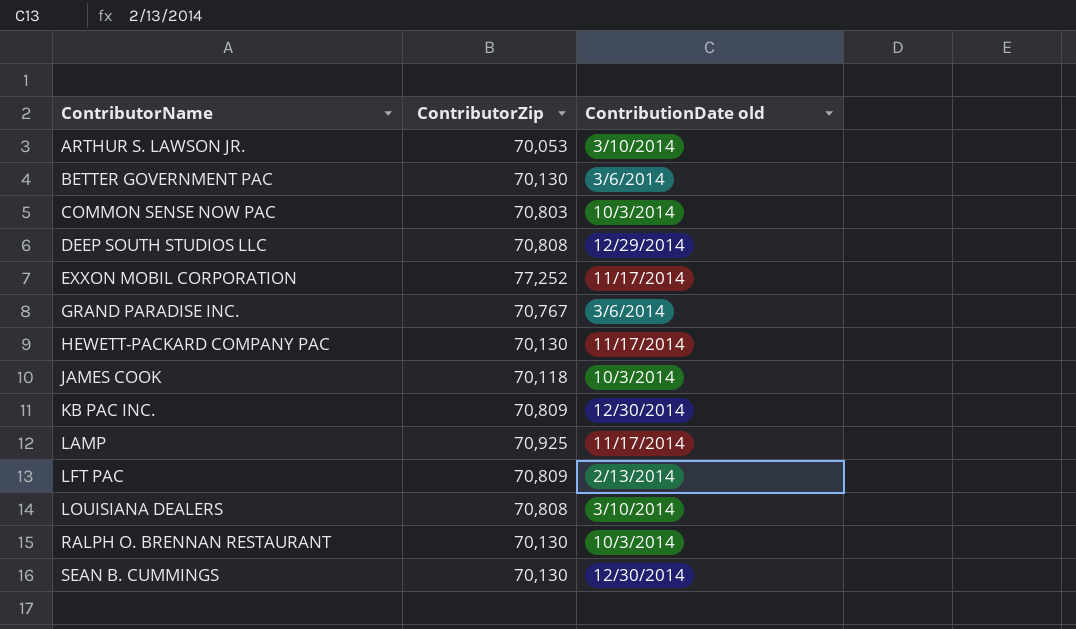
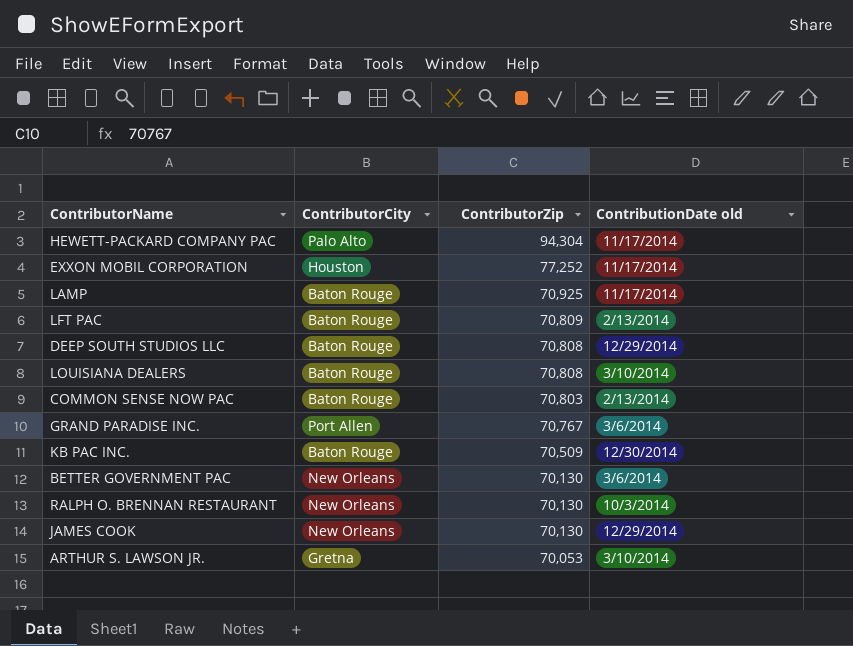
row order: ContributorName ascending -> ContributorZip descending
column ContributorCity | position: none -> 2
row SEAN B. CUMMINGS: 70,130 | 12/30/2014 -> none
HEWETT-PACKARD COMPANY PAC | ContributorZip: 70,130 -> 94,304
COMMON SENSE NOW PAC | ContributionDate old: 10/3/2014 -> 2/13/2014
KB PAC INC. | ContributorZip: 70,809 -> 70,509
JAMES COOK | ContributorZip: 70,118 -> 70,130
JAMES COOK | ContributionDate old: 10/3/2014 -> 12/29/2014

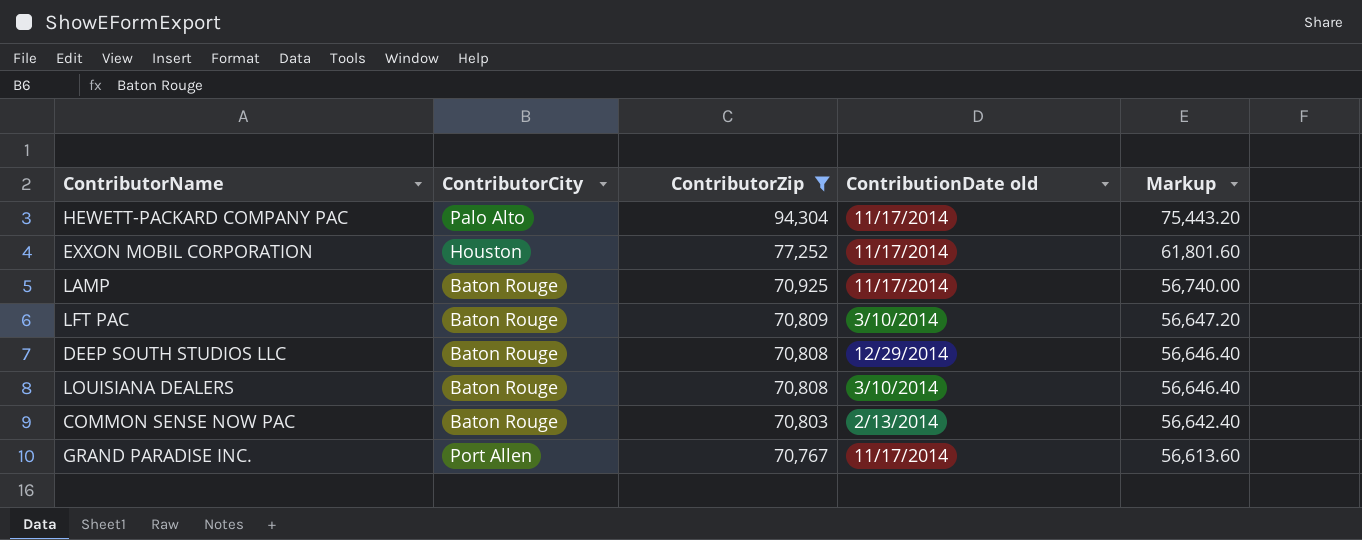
filter: none -> ContributorZip >= 70,767
column Markup | formula: none -> [ContributorZip] * 0.8
LFT PAC | ContributionDate old: 2/13/2014 -> 3/10/2014
GRAND PARADISE INC. | ContributionDate old: 3/6/2014 -> 11/17/2014

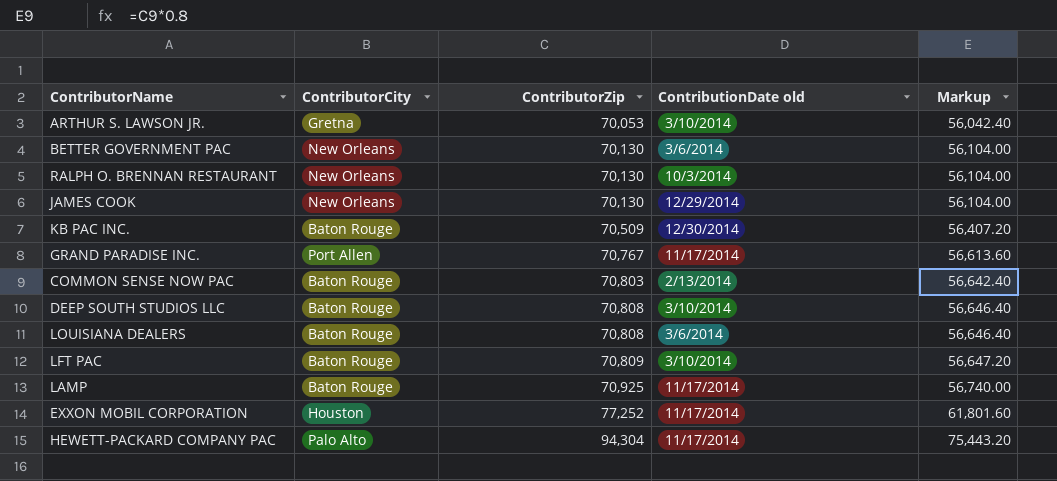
filter: ContributorZip >= 70,767 -> none
row order: ContributorZip descending -> ContributorZip ascending
DEEP SOUTH STUDIOS LLC | ContributionDate old: 12/29/2014 -> 3/10/2014
LOUISIANA DEALERS | ContributionDate old: 3/10/2014 -> 3/6/2014

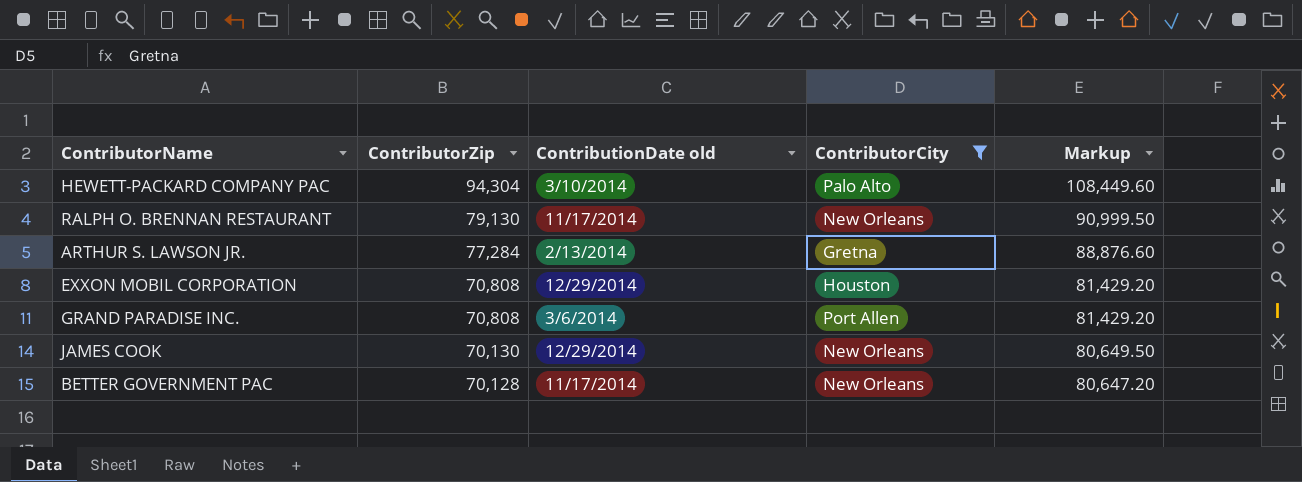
filter: none -> ContributorCity != Baton Rouge
row order: ContributorZip ascending -> ContributorZip descending
column ContributorCity | position: 2 -> 4
column Markup | formula: [ContributorZip] * 0.8 -> [ContributorZip] * 1.15
HEWETT-PACKARD COMPANY PAC | ContributionDate old: 11/17/2014 -> 3/10/2014
RALPH O. BRENNAN RESTAURANT | ContributorZip: 70,130 -> 79,130
RALPH O. BRENNAN RESTAURANT | ContributionDate old: 10/3/2014 -> 11/17/2014
ARTHUR S. LAWSON JR. | ContributorZip: 70,053 -> 77,284
ARTHUR S. LAWSON JR. | ContributionDate old: 3/10/2014 -> 2/13/2014
EXXON MOBIL CORPORATION | ContributorZip: 77,252 -> 70,808
EXXON MOBIL CORPORATION | ContributionDate old: 11/17/2014 -> 12/29/2014
GRAND PARADISE INC. | ContributorZip: 70,767 -> 70,808
GRAND PARADISE INC. | ContributionDate old: 11/17/2014 -> 3/6/2014
BETTER GOVERNMENT PAC | ContributorZip: 70,130 -> 70,128
BETTER GOVERNMENT PAC | ContributionDate old: 3/6/2014 -> 11/17/2014

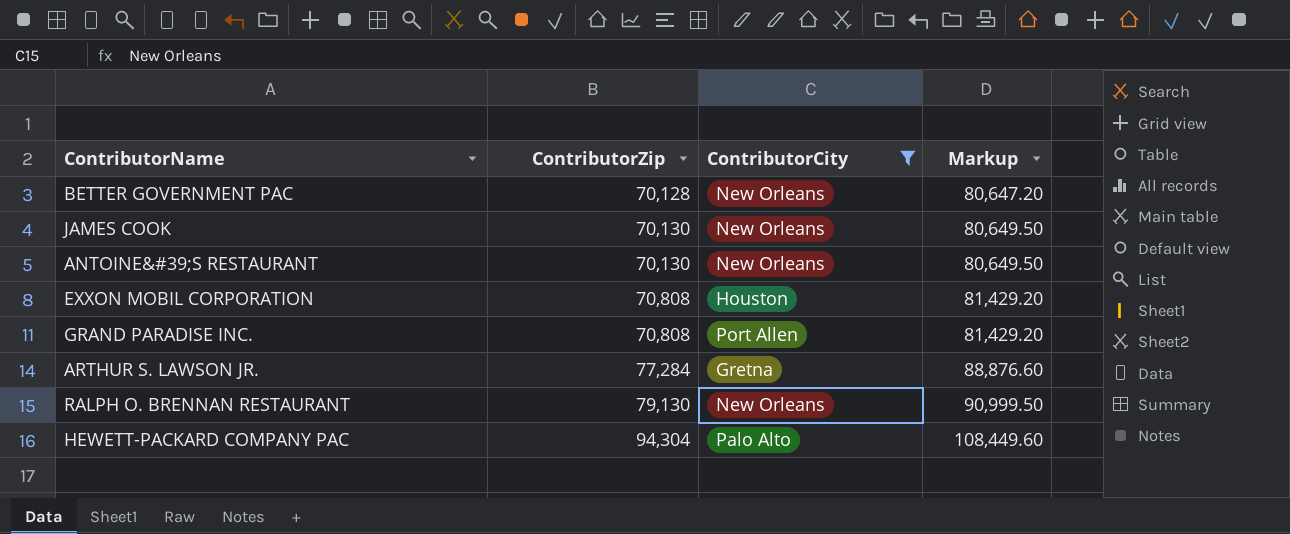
row order: ContributorZip descending -> ContributorZip ascending
column ContributionDate old | position: 3 -> none
row ANTOINE&#39;S RESTAURANT: none -> 70,130 | New Orleans | 80,649.50

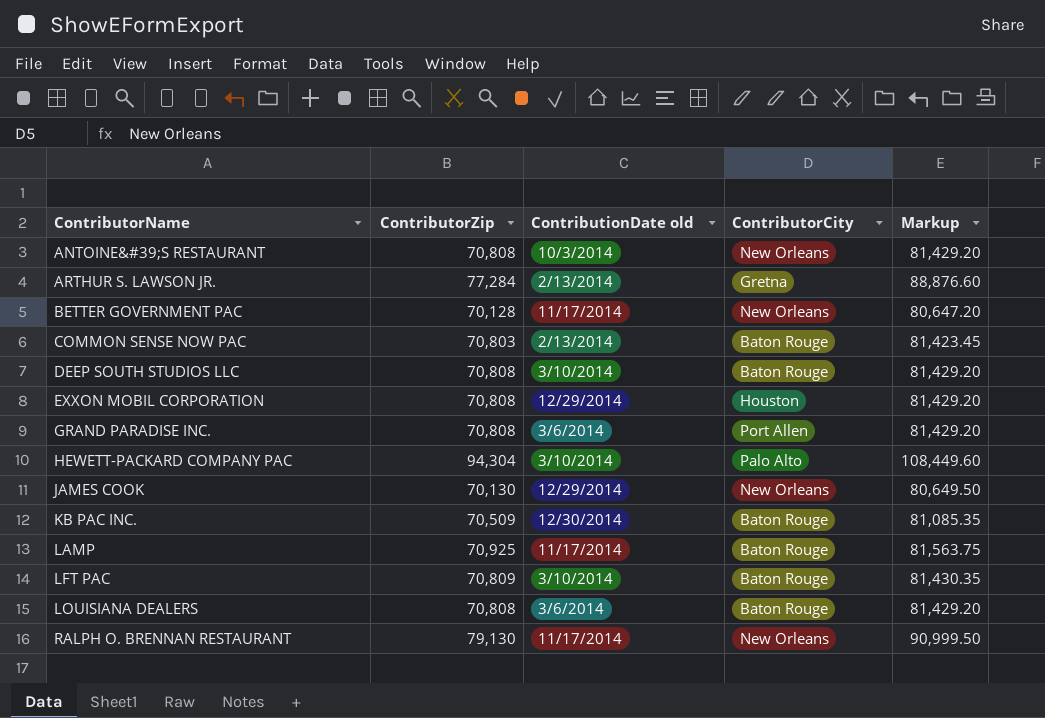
filter: ContributorCity != Baton Rouge -> none
row order: ContributorZip ascending -> ContributorName ascending
column ContributionDate old | position: none -> 3
ANTOINE&#39;S RESTAURANT | ContributorZip: 70,130 -> 70,808
ANTOINE&#39;S RESTAURANT | Markup: 80,649.50 -> 81,429.20

